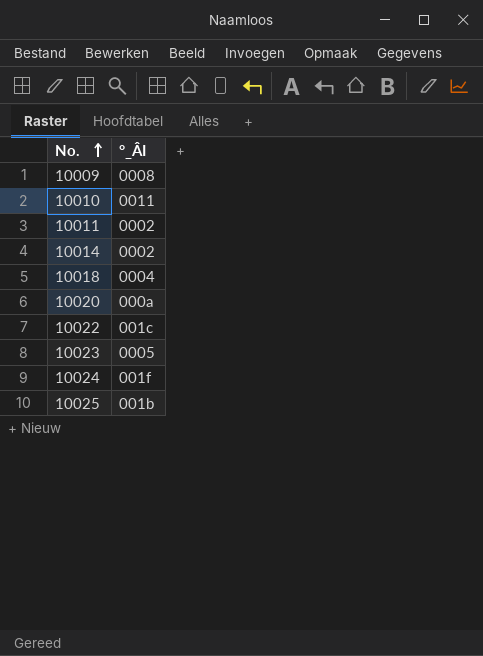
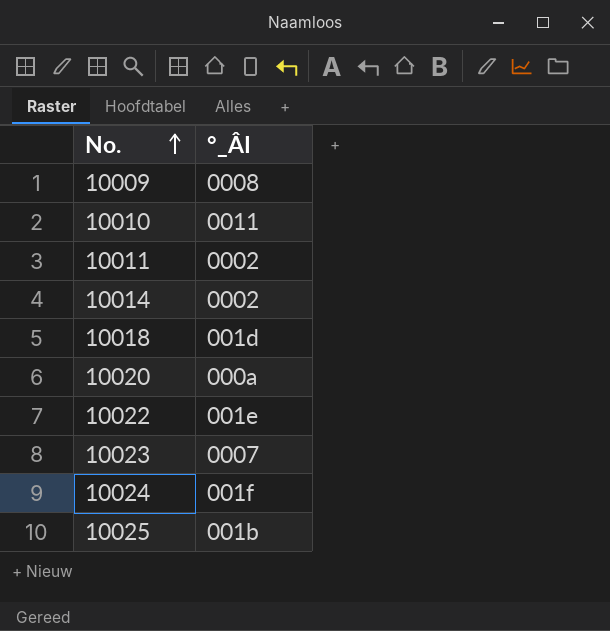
10018 | °_ÂI: 0004 -> 001d
10022 | °_ÂI: 001c -> 001e
10023 | °_ÂI: 0005 -> 0007

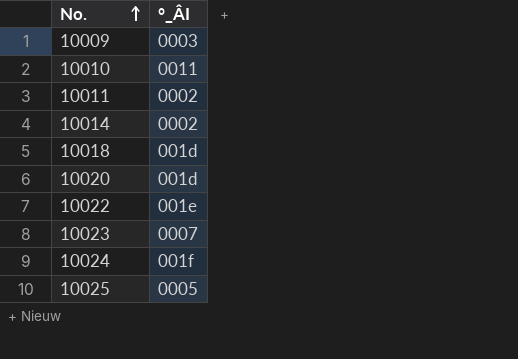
10009 | °_ÂI: 0008 -> 0003
10020 | °_ÂI: 000a -> 001d
10025 | °_ÂI: 001b -> 0005

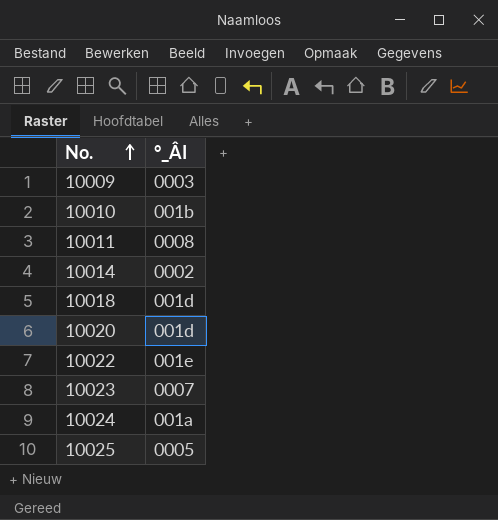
10010 | °_ÂI: 0011 -> 001b
10011 | °_ÂI: 0002 -> 0008
10024 | °_ÂI: 001f -> 001a

